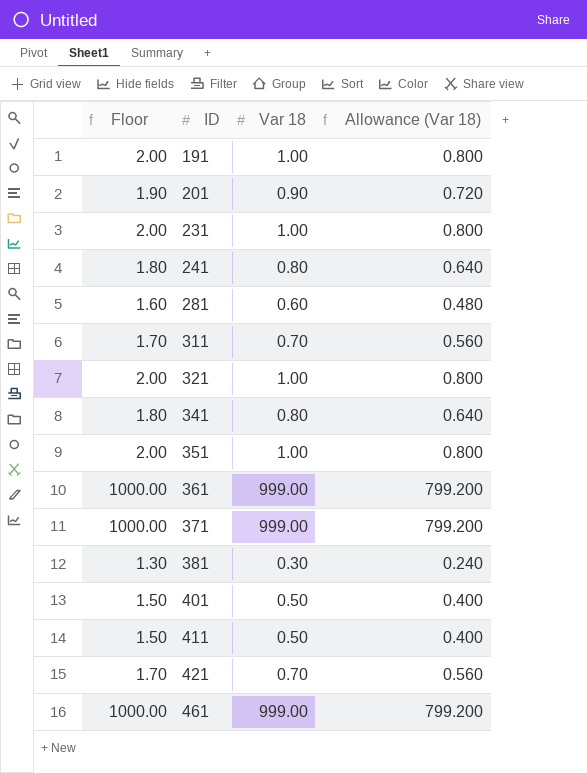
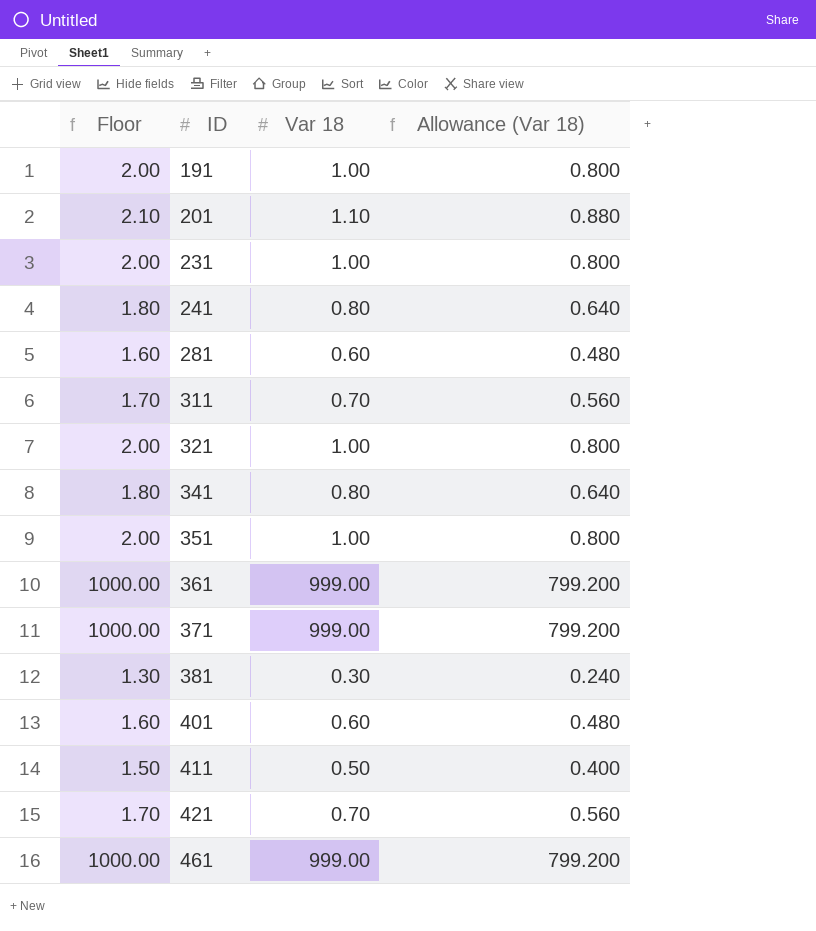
201 | Floor: 1.90 -> 2.10
201 | Var 18: 0.90 -> 1.10
201 | Allowance (Var 18): 0.720 -> 0.880
401 | Floor: 1.50 -> 1.60
401 | Var 18: 0.50 -> 0.60
401 | Allowance (Var 18): 0.400 -> 0.480

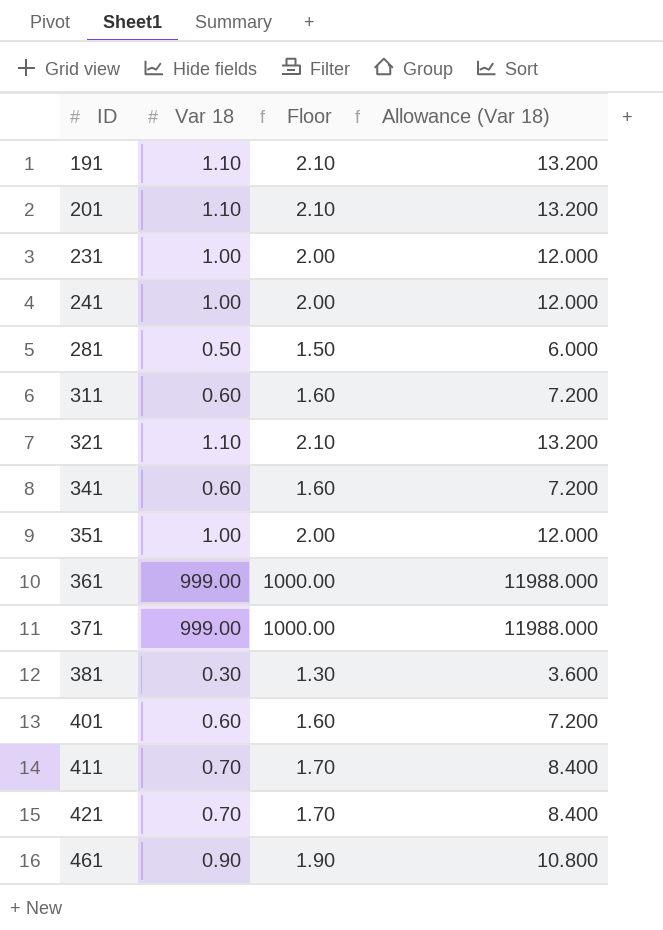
column Floor | position: 1 -> 3
column Allowance (Var 18) | formula: [Var 18] * 0.8 -> [Var 18] * 12
191 | Var 18: 1.00 -> 1.10
191 | Floor: 2.00 -> 2.10
241 | Var 18: 0.80 -> 1.00
241 | Floor: 1.80 -> 2.00
281 | Var 18: 0.60 -> 0.50
281 | Floor: 1.60 -> 1.50
311 | Var 18: 0.70 -> 0.60
311 | Floor: 1.70 -> 1.60
321 | Var 18: 1.00 -> 1.10
321 | Floor: 2.00 -> 2.10
341 | Var 18: 0.80 -> 0.60
341 | Floor: 1.80 -> 1.60
411 | Var 18: 0.50 -> 0.70
411 | Floor: 1.50 -> 1.70
461 | Var 18: 999.00 -> 0.90
461 | Floor: 1000.00 -> 1.90

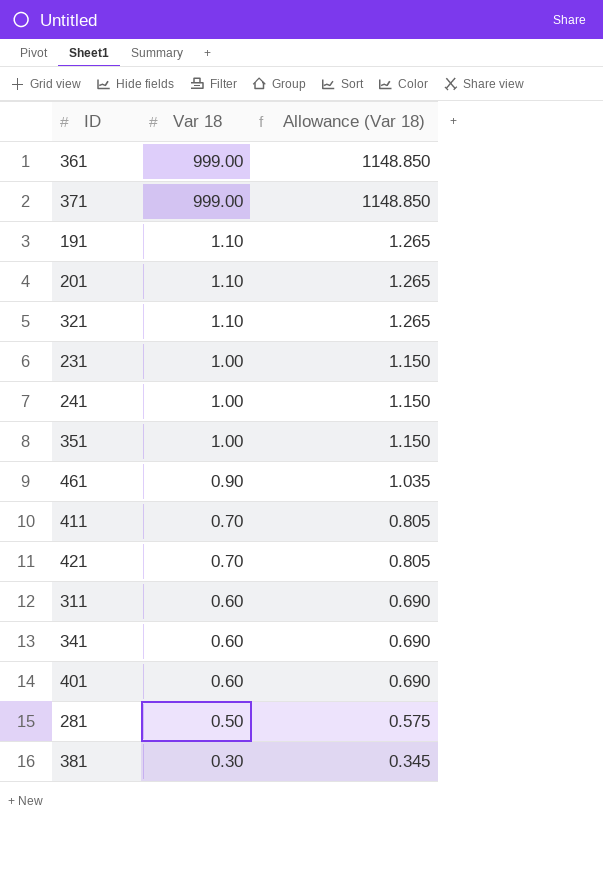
row order: ID ascending -> Var 18 descending
column Floor | formula: [Var 18] + 1 -> none
column Allowance (Var 18) | formula: [Var 18] * 12 -> [Var 18] * 1.15

